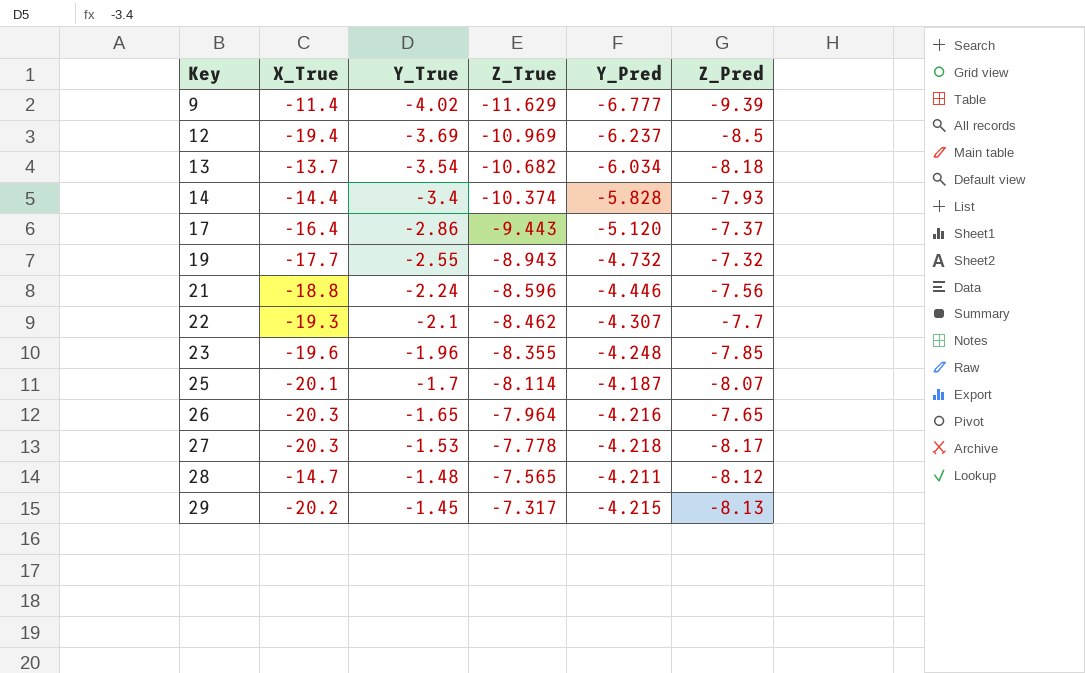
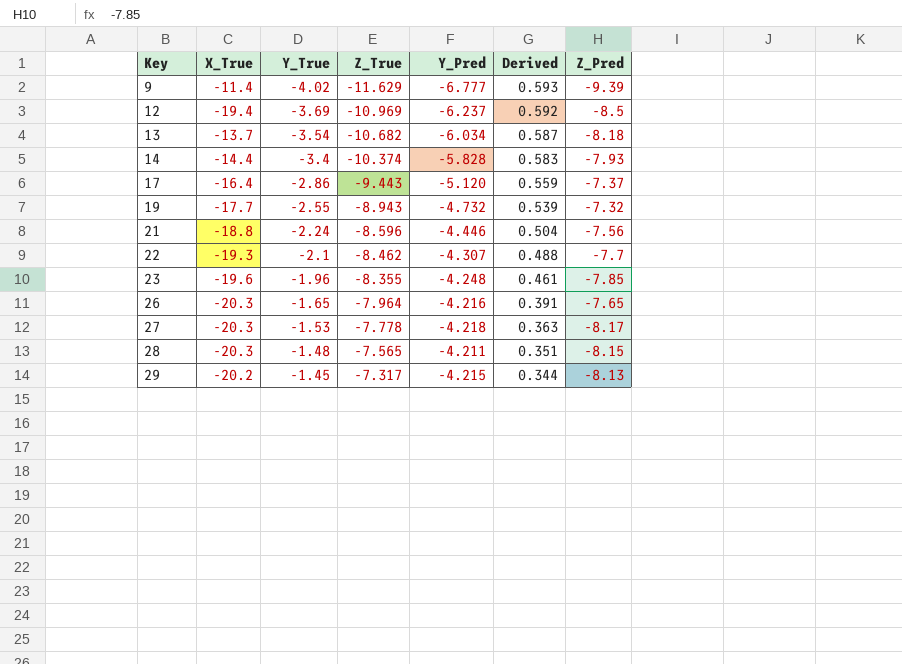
column Derived | formula: none -> [Y_True] / [Y_Pred]
row 25: -20.1 | -1.7 | -8.114 | -4.187 | -8.07 -> none
28 | X_True: -14.7 -> -20.3
28 | Z_Pred: -8.12 -> -8.15

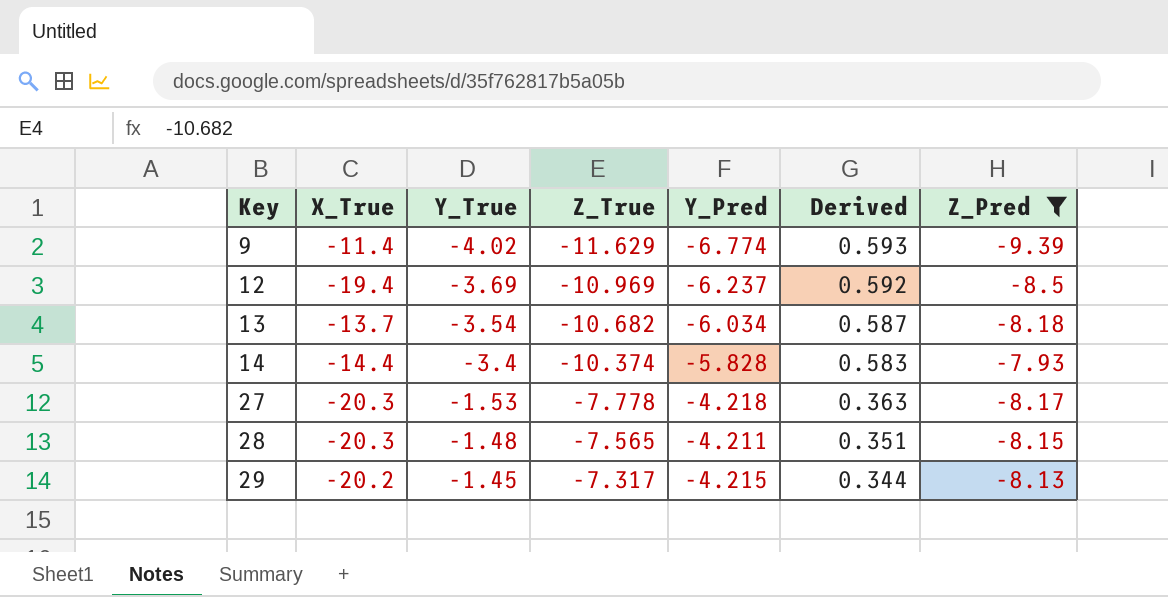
filter: none -> Z_Pred <= -7.93
9 | Y_Pred: -6.777 -> -6.774

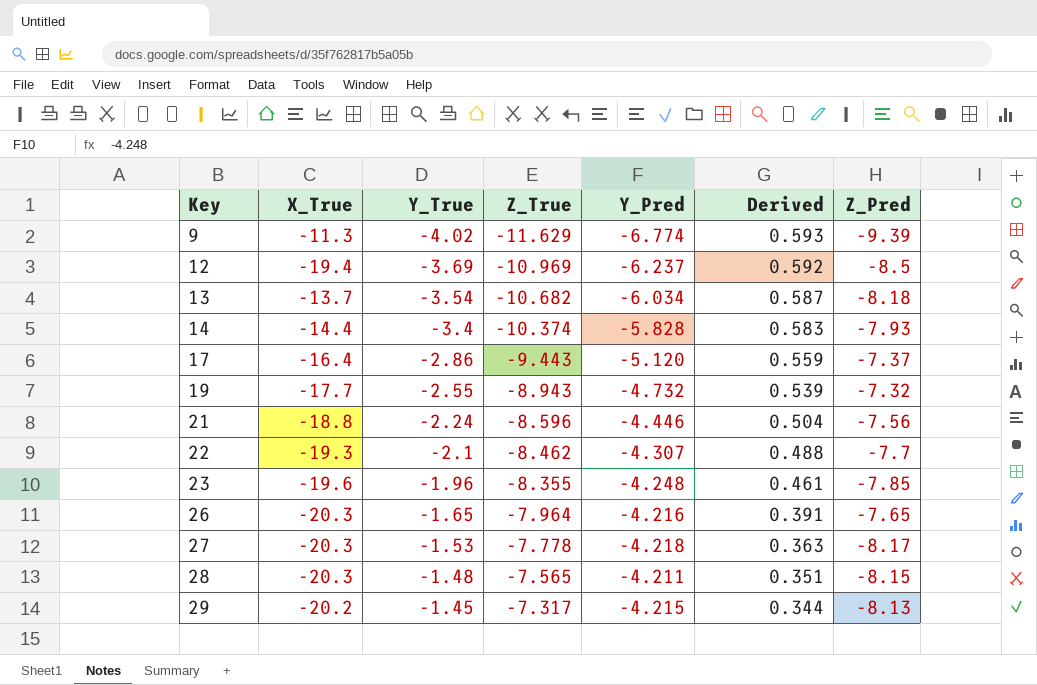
filter: Z_Pred <= -7.93 -> none
9 | X_True: -11.4 -> -11.3

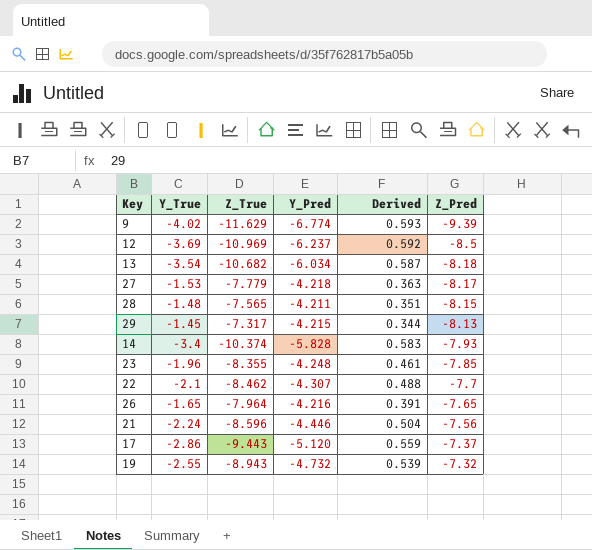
row order: Key ascending -> Z_Pred ascending
column X_True | position: 2 -> none
27 | Z_True: -7.778 -> -7.779

